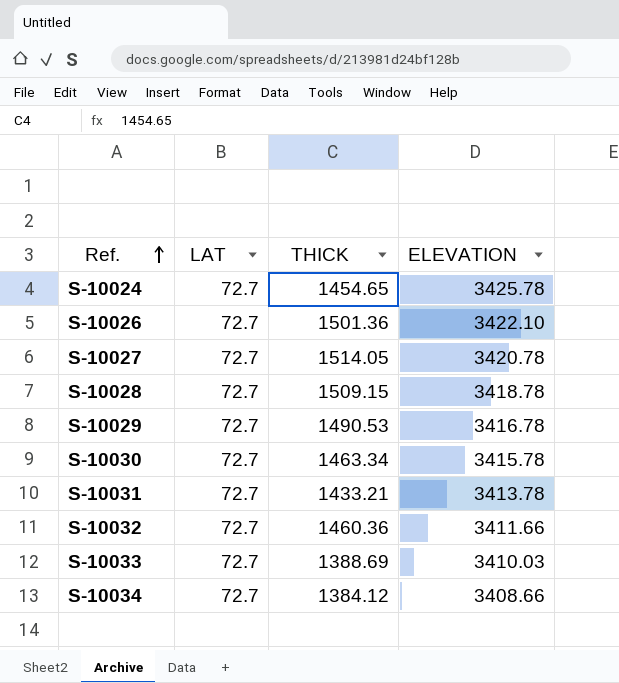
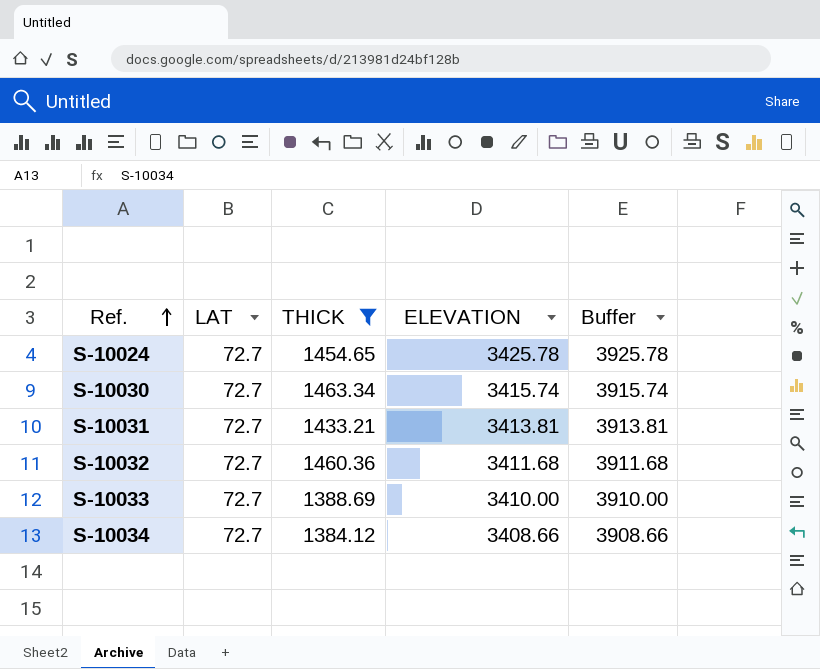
filter: none -> THICK <= 1463.34
column Buffer | formula: none -> [ELEVATION] + 500
S-10030 | ELEVATION: 3415.78 -> 3415.74
S-10031 | ELEVATION: 3413.78 -> 3413.81
S-10032 | ELEVATION: 3411.66 -> 3411.68
S-10033 | ELEVATION: 3410.03 -> 3410.00

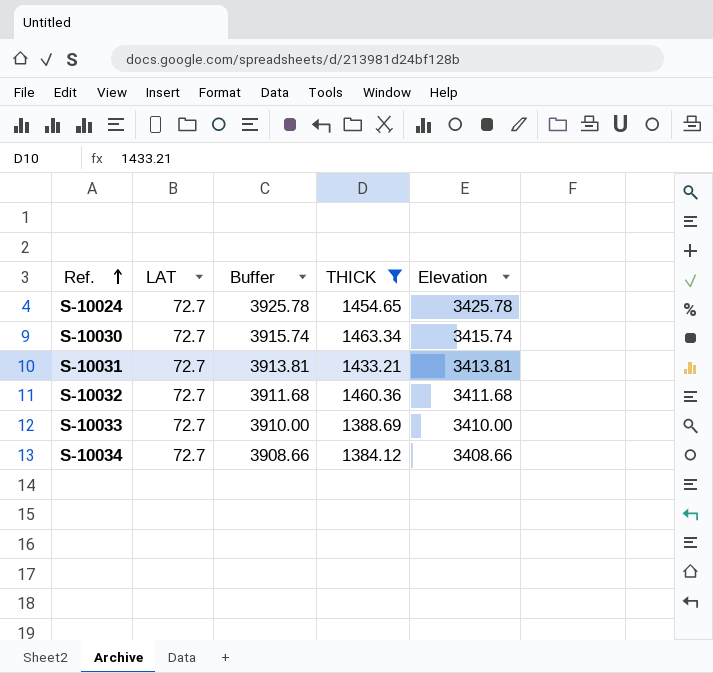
column Buffer | position: 5 -> 3
column name: ELEVATION -> Elevation

